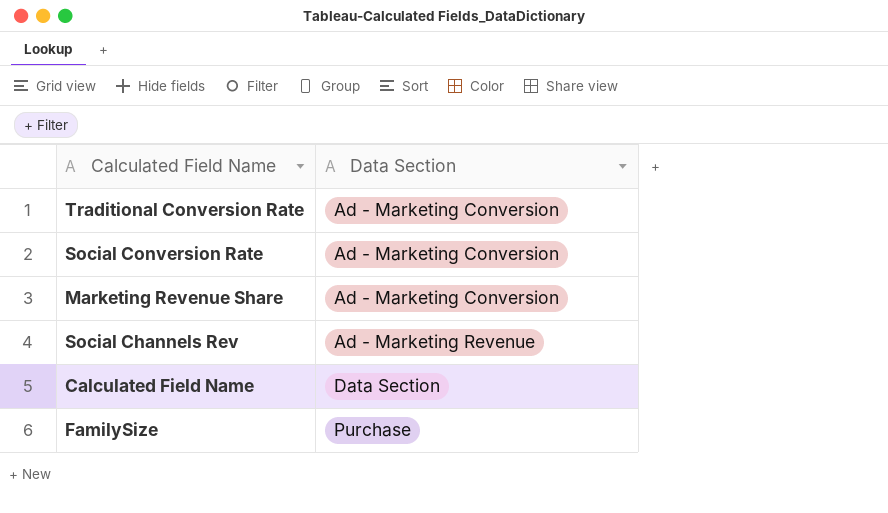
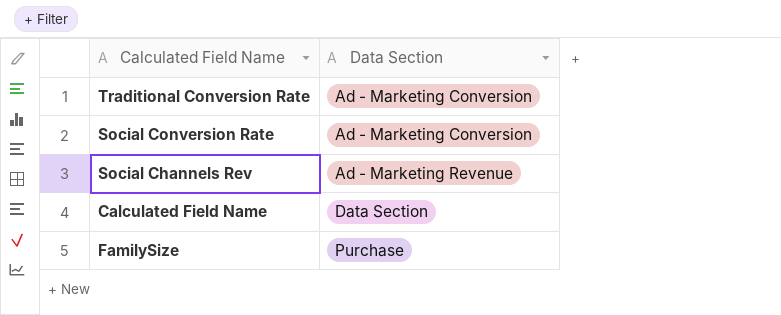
row Marketing Revenue Share: Ad - Marketing Conversion -> none

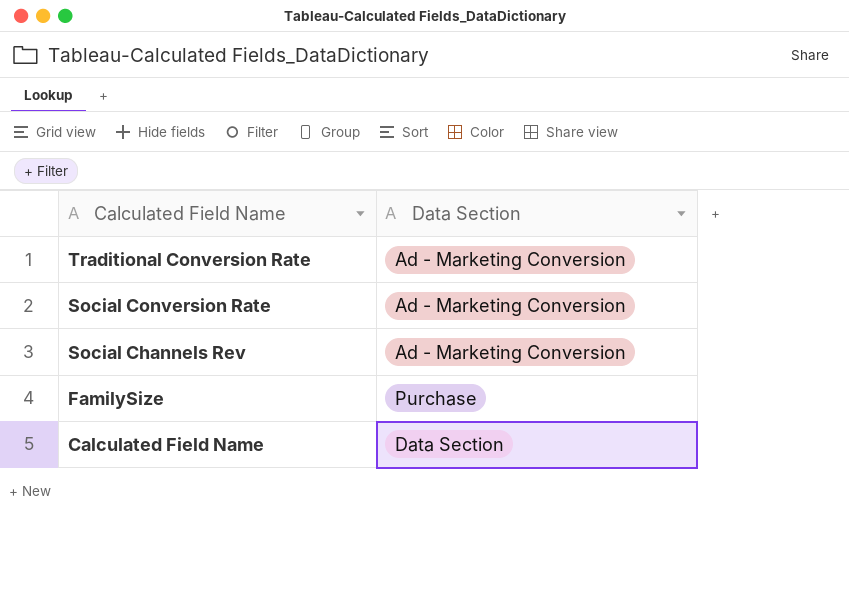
row order: Data Section ascending -> Calculated Field Name descending
Social Channels Rev | Data Section: Ad - Marketing Revenue -> Ad - Marketing Conversion

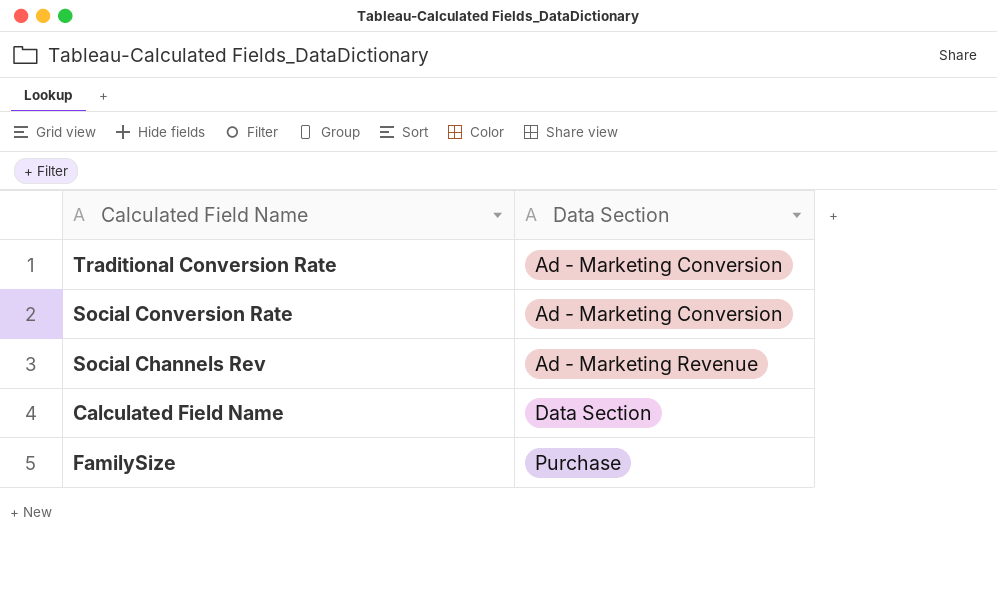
row order: Calculated Field Name descending -> Data Section ascending
Social Channels Rev | Data Section: Ad - Marketing Conversion -> Ad - Marketing Revenue

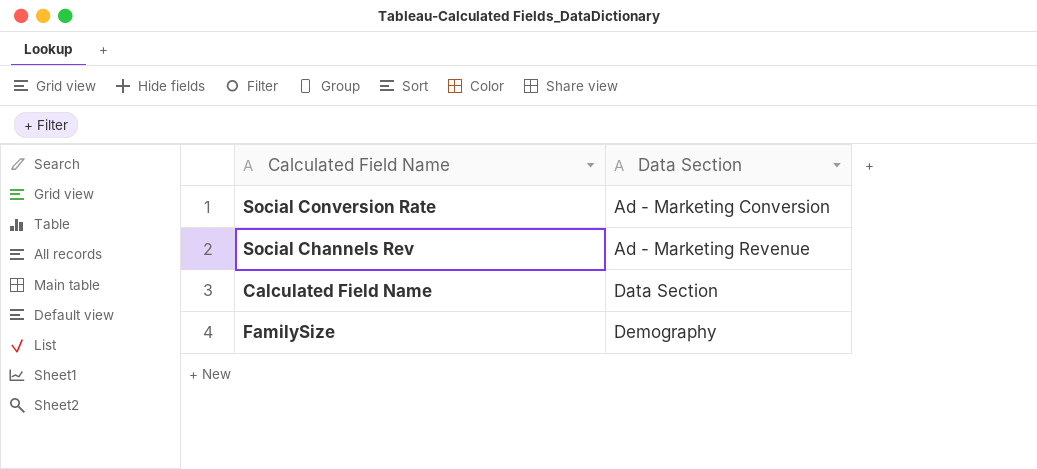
row Traditional Conversion Rate: Ad - Marketing Conversion -> none
FamilySize | Data Section: Purchase -> Demography

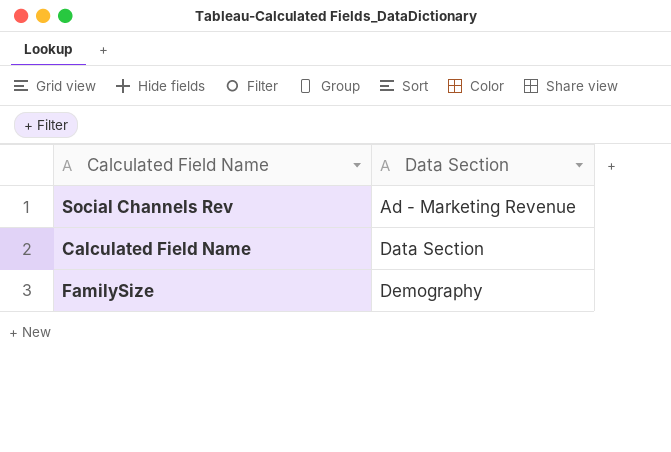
row Social Conversion Rate: Ad - Marketing Conversion -> none

